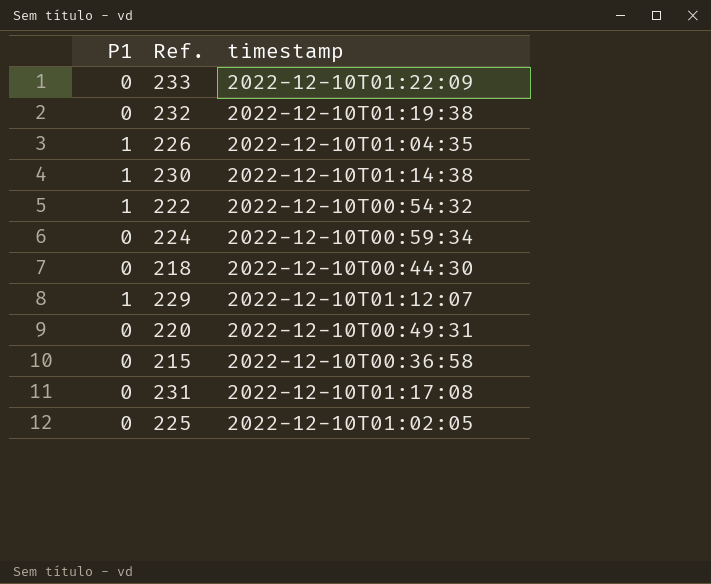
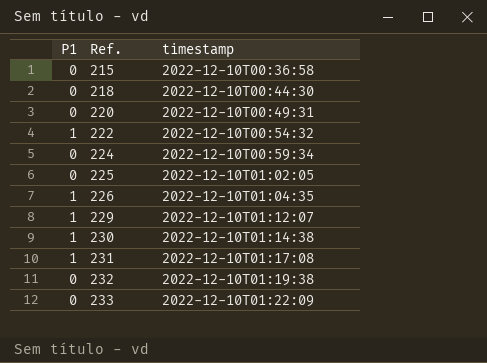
row order: none -> Ref. ascending
231 | P1: 0 -> 1

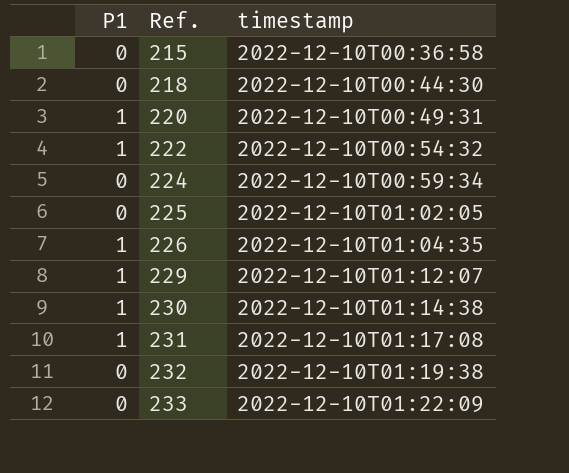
220 | P1: 0 -> 1

